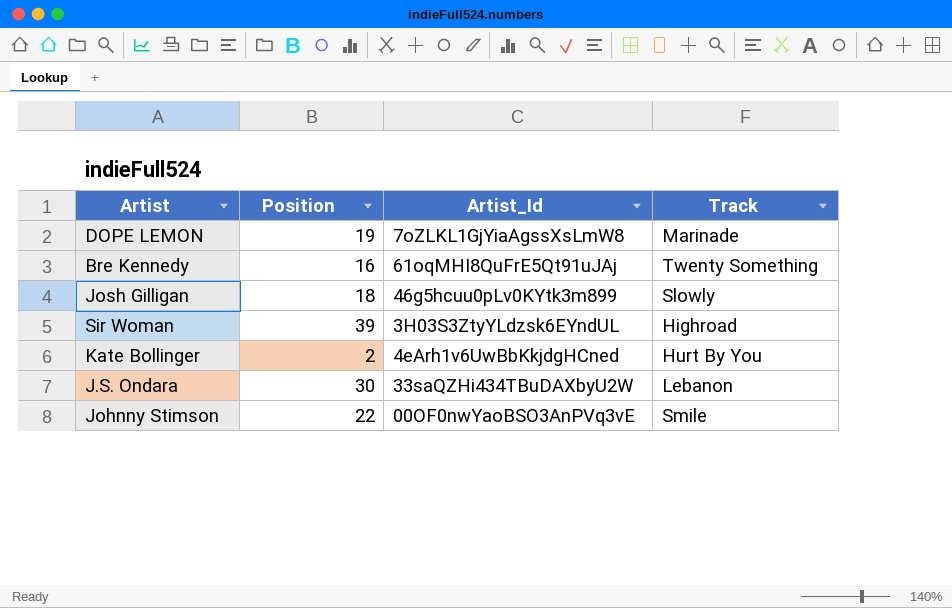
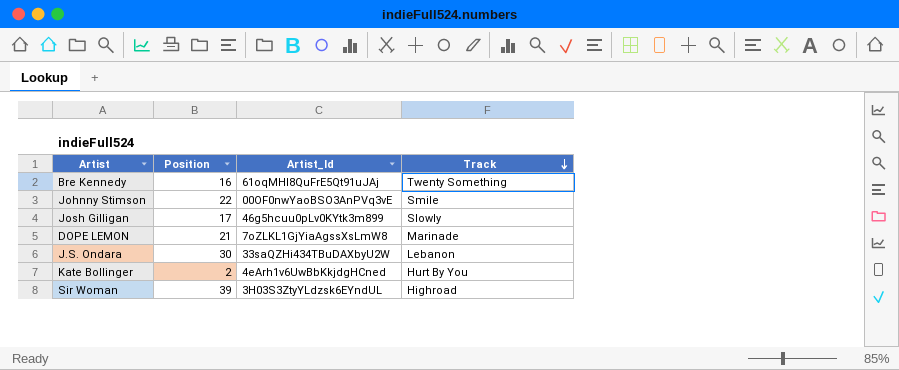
row order: none -> Track descending
Josh Gilligan | Position: 18 -> 17
DOPE LEMON | Position: 19 -> 21

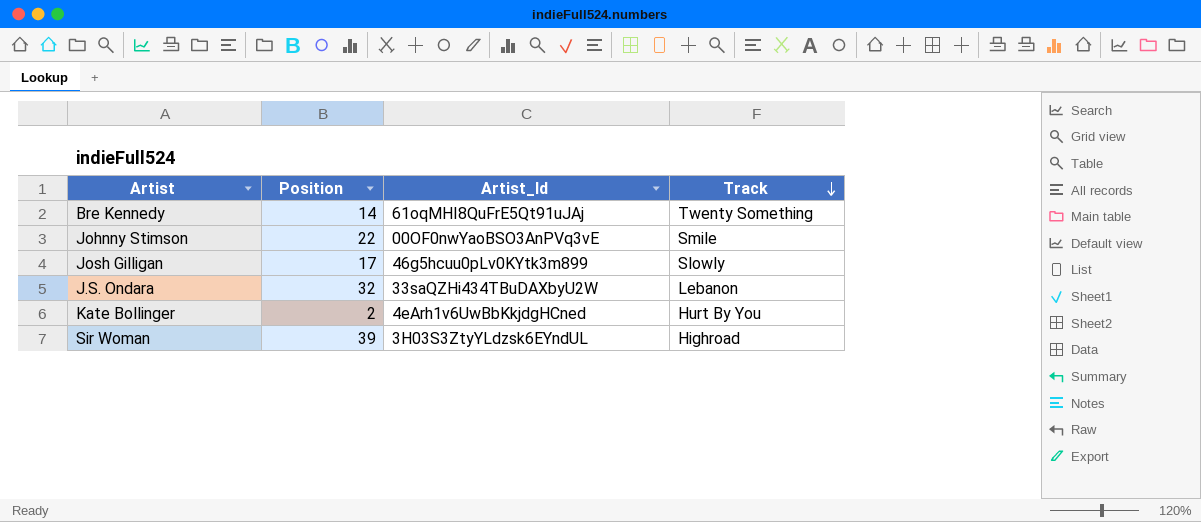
row DOPE LEMON: 21 | 7oZLKL1GjYiaAgssXsLmW8 | Marinade -> none
Bre Kennedy | Position: 16 -> 14
J.S. Ondara | Position: 30 -> 32

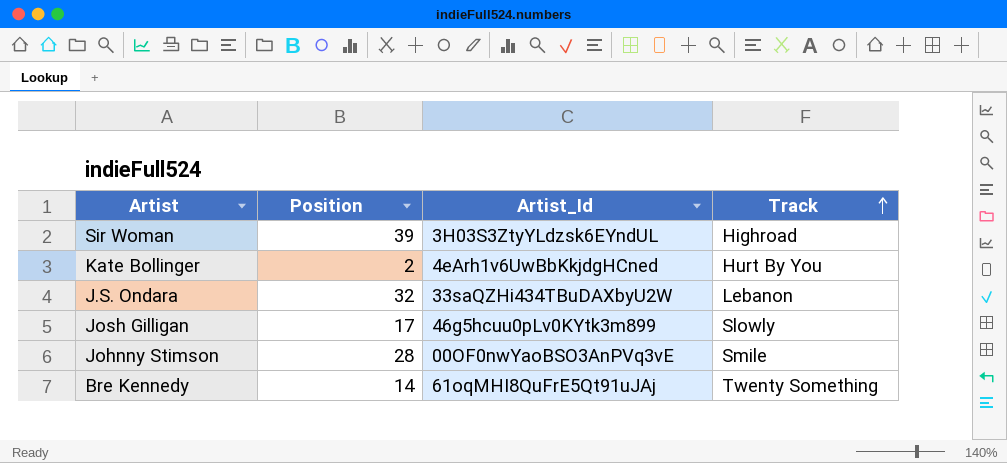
row order: Track descending -> Track ascending
Johnny Stimson | Position: 22 -> 28

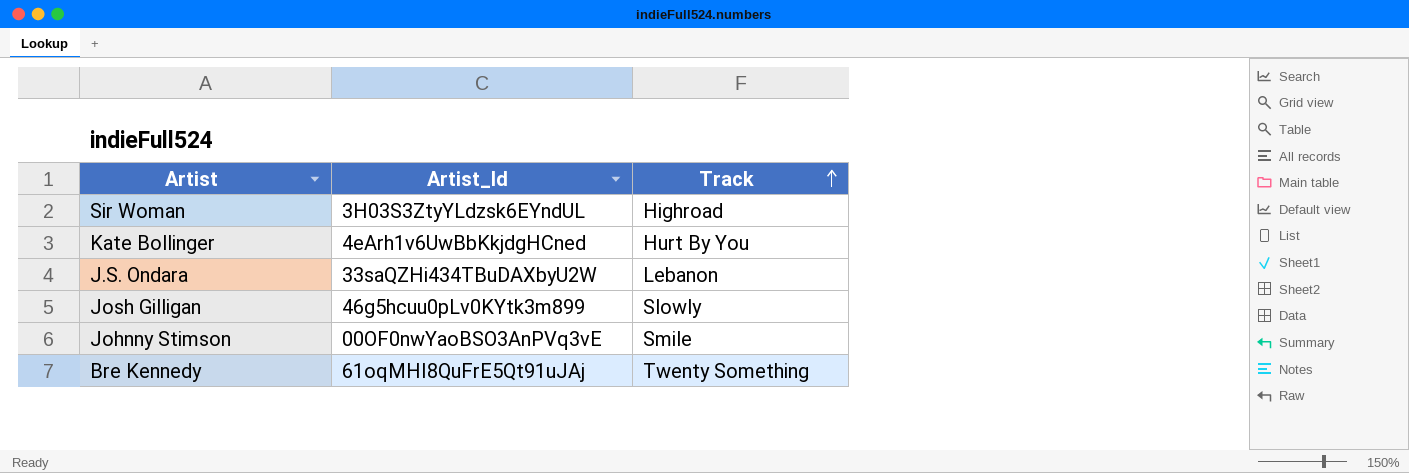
column Position | position: 2 -> none

